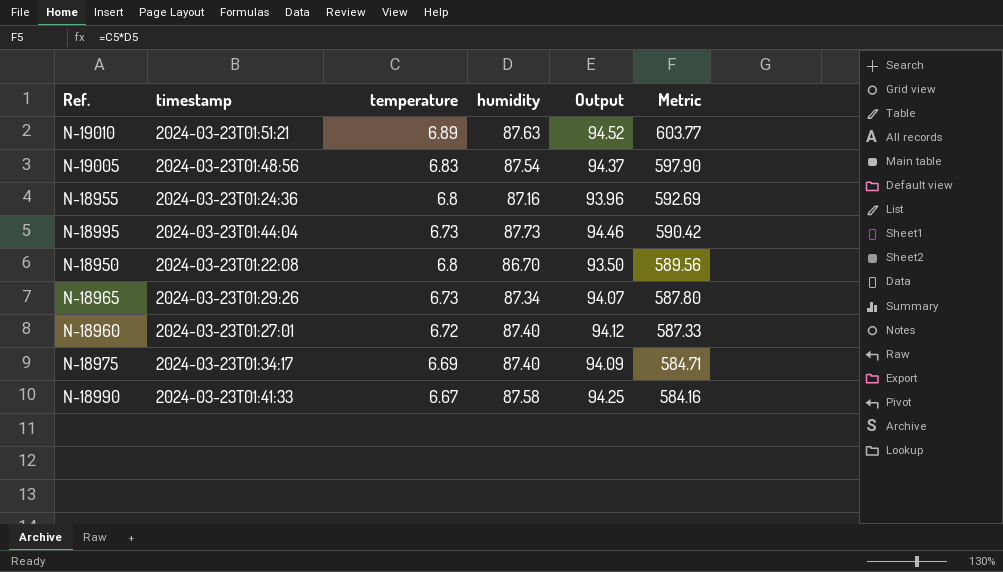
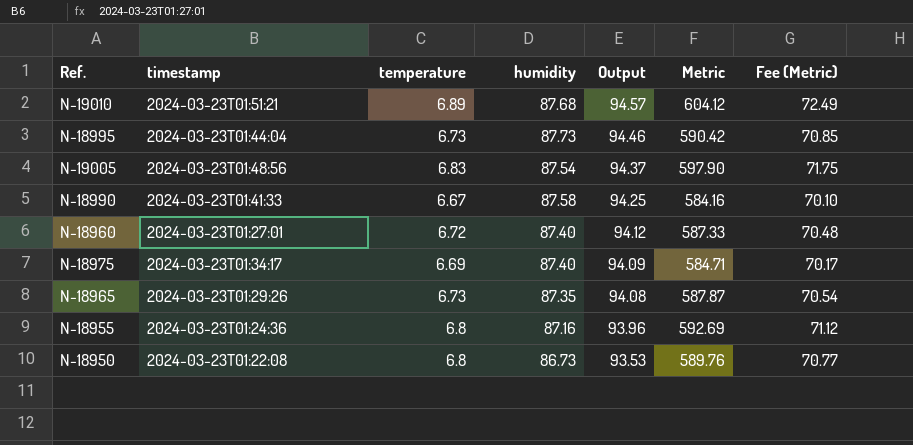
row order: Metric descending -> Output descending
column Fee (Metric) | formula: none -> [Metric] * 0.12
N-19010 | humidity: 87.63 -> 87.68
N-19010 | Output: 94.52 -> 94.57
N-19010 | Metric: 603.77 -> 604.12
N-18965 | humidity: 87.34 -> 87.35
N-18965 | Output: 94.07 -> 94.08
N-18965 | Metric: 587.80 -> 587.87
N-18950 | humidity: 86.70 -> 86.73
N-18950 | Output: 93.50 -> 93.53
N-18950 | Metric: 589.56 -> 589.76

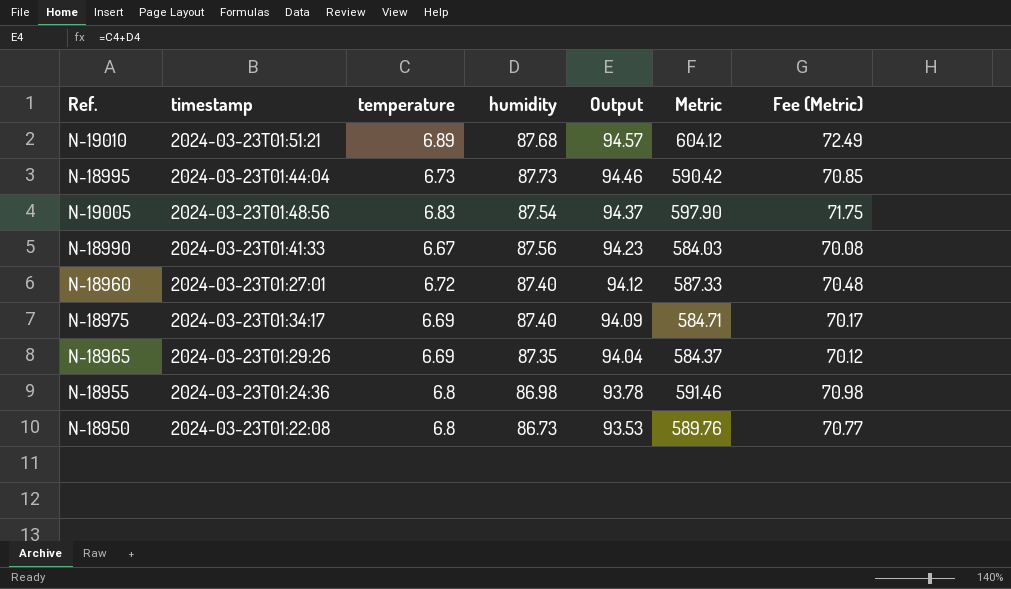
N-18990 | humidity: 87.58 -> 87.56
N-18990 | Output: 94.25 -> 94.23
N-18990 | Metric: 584.16 -> 584.03
N-18990 | Fee (Metric): 70.10 -> 70.08
N-18965 | temperature: 6.73 -> 6.69
N-18965 | Output: 94.08 -> 94.04
N-18965 | Metric: 587.87 -> 584.37
N-18965 | Fee (Metric): 70.54 -> 70.12
N-18955 | humidity: 87.16 -> 86.98
N-18955 | Output: 93.96 -> 93.78
N-18955 | Metric: 592.69 -> 591.46
N-18955 | Fee (Metric): 71.12 -> 70.98

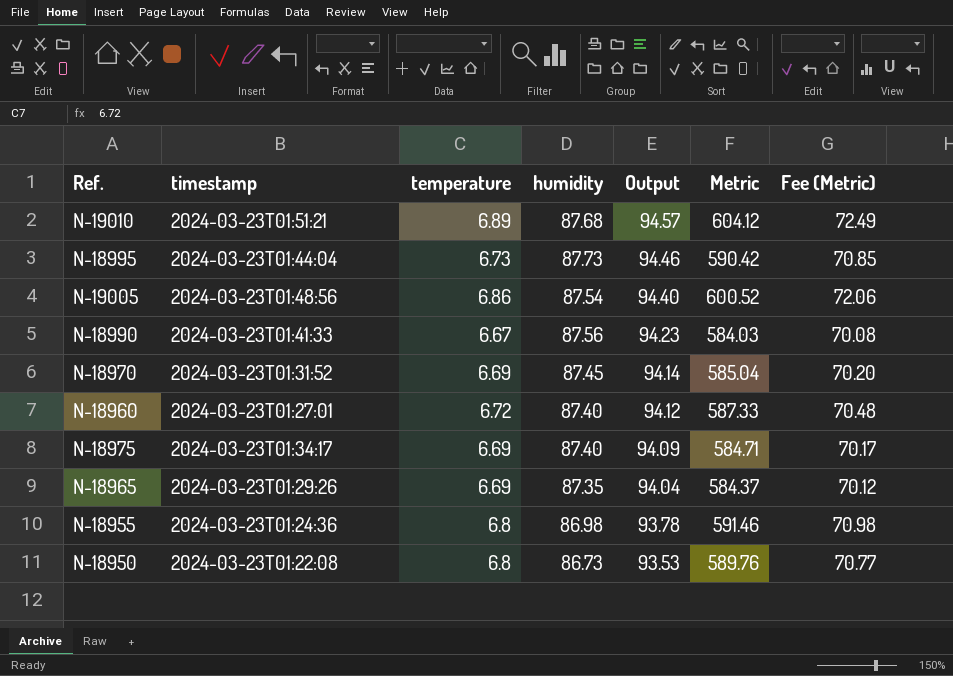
N-19005 | temperature: 6.83 -> 6.86
N-19005 | Output: 94.37 -> 94.40
N-19005 | Metric: 597.90 -> 600.52
N-19005 | Fee (Metric): 71.75 -> 72.06
row N-18970: none -> 2024-03-23T01:31:52 | 6.69 | 87.45 | 94.14 | 585.04 | 70.20

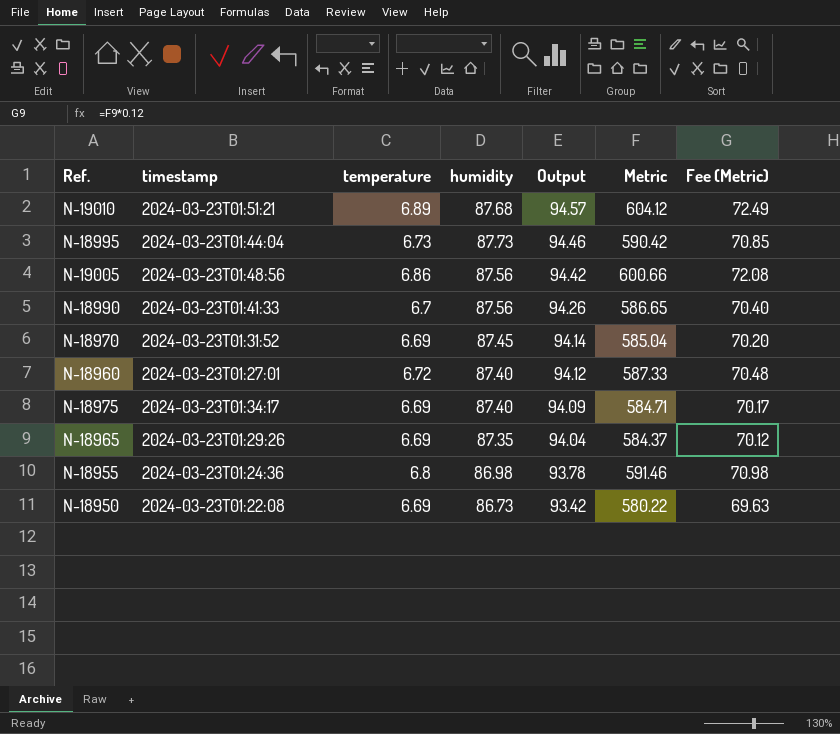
N-19005 | humidity: 87.54 -> 87.56
N-19005 | Output: 94.40 -> 94.42
N-19005 | Metric: 600.52 -> 600.66
N-19005 | Fee (Metric): 72.06 -> 72.08
N-18990 | temperature: 6.67 -> 6.7
N-18990 | Output: 94.23 -> 94.26
N-18990 | Metric: 584.03 -> 586.65
N-18990 | Fee (Metric): 70.08 -> 70.40
N-18950 | temperature: 6.8 -> 6.69
N-18950 | Output: 93.53 -> 93.42
N-18950 | Metric: 589.76 -> 580.22
N-18950 | Fee (Metric): 70.77 -> 69.63

